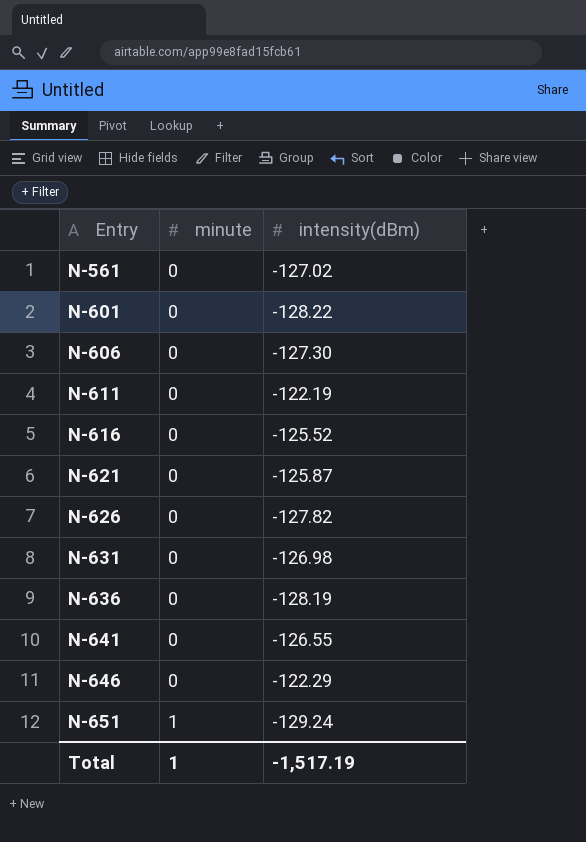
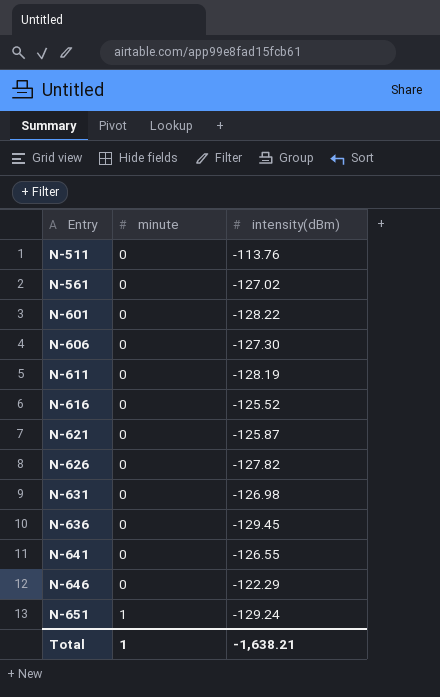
row N-511: none -> 0 | -113.76
N-611 | intensity(dBm): -122.19 -> -128.19
N-636 | intensity(dBm): -128.19 -> -129.45
Total | intensity(dBm): -1,517.19 -> -1,638.21

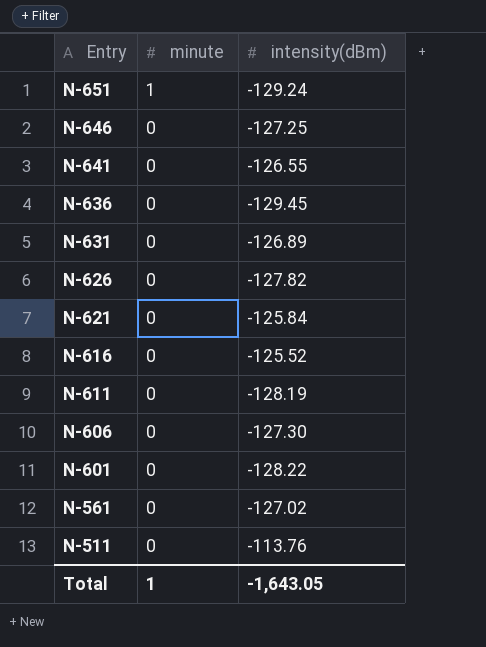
row order: Entry ascending -> Entry descending
N-646 | intensity(dBm): -122.29 -> -127.25
N-631 | intensity(dBm): -126.98 -> -126.89
N-621 | intensity(dBm): -125.87 -> -125.84
Total | intensity(dBm): -1,638.21 -> -1,643.05

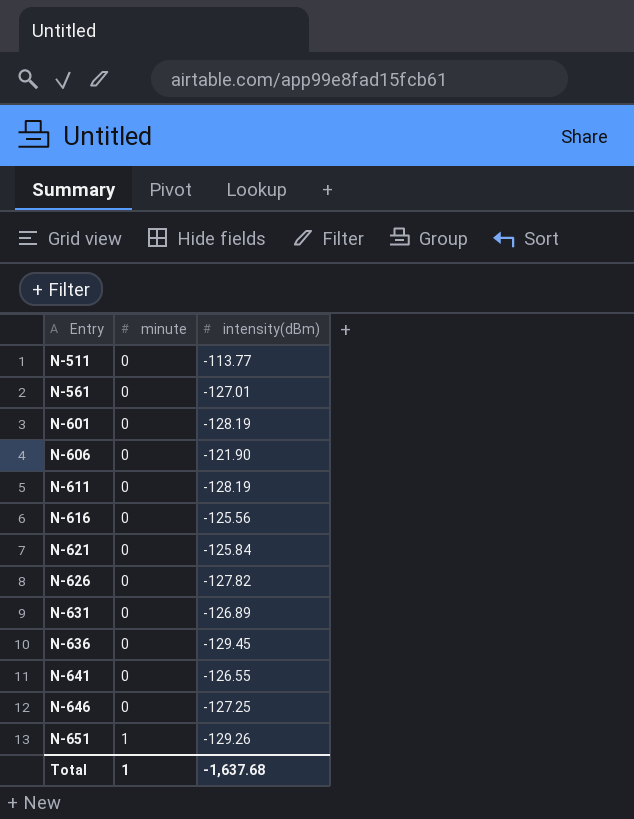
row order: Entry descending -> Entry ascending
N-511 | intensity(dBm): -113.76 -> -113.77
N-561 | intensity(dBm): -127.02 -> -127.01
N-601 | intensity(dBm): -128.22 -> -128.19
N-606 | intensity(dBm): -127.30 -> -121.90
N-616 | intensity(dBm): -125.52 -> -125.56
N-651 | intensity(dBm): -129.24 -> -129.26
Total | intensity(dBm): -1,643.05 -> -1,637.68

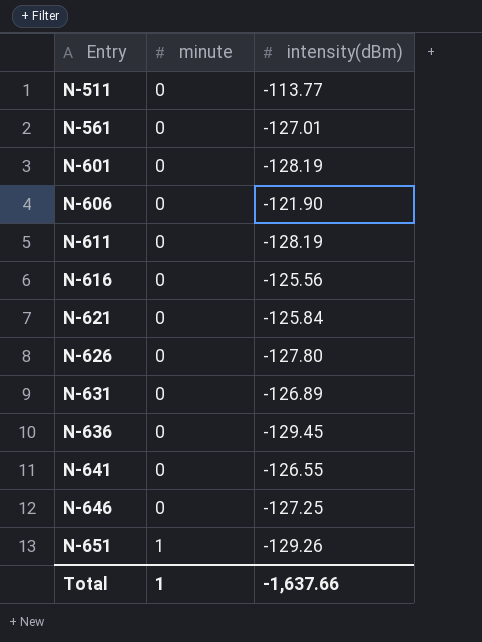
N-626 | intensity(dBm): -127.82 -> -127.80
Total | intensity(dBm): -1,637.68 -> -1,637.66

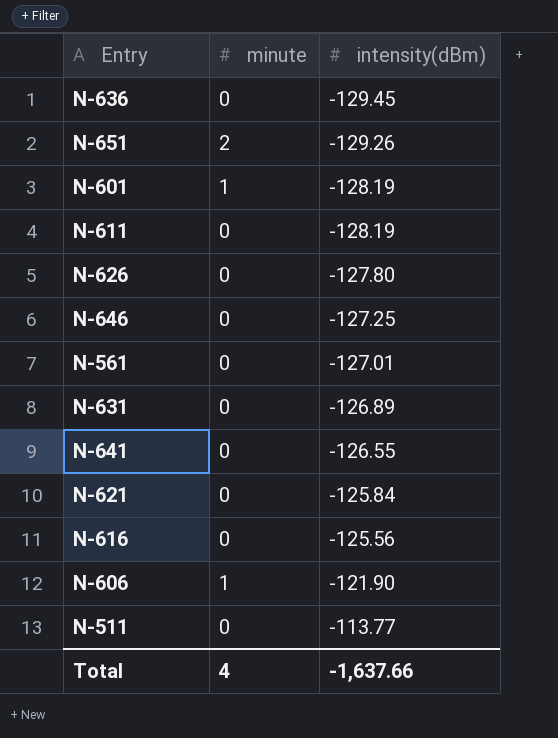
row order: Entry ascending -> intensity(dBm) ascending
N-651 | minute: 1 -> 2
N-601 | minute: 0 -> 1
N-606 | minute: 0 -> 1
Total | minute: 1 -> 4

